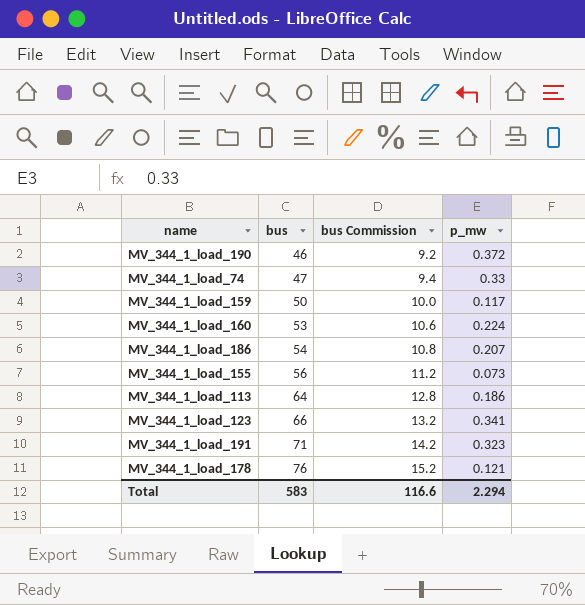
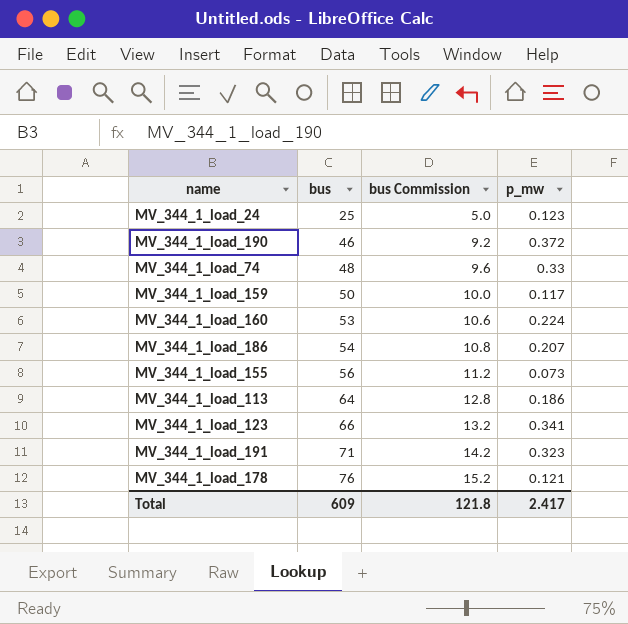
row MV_344_1_load_24: none -> 25 | 5.0 | 0.123
MV_344_1_load_74 | bus: 47 -> 48
MV_344_1_load_74 | bus Commission: 9.4 -> 9.6
Total | bus: 583 -> 609
Total | bus Commission: 116.6 -> 121.8
Total | p_mw: 2.294 -> 2.417

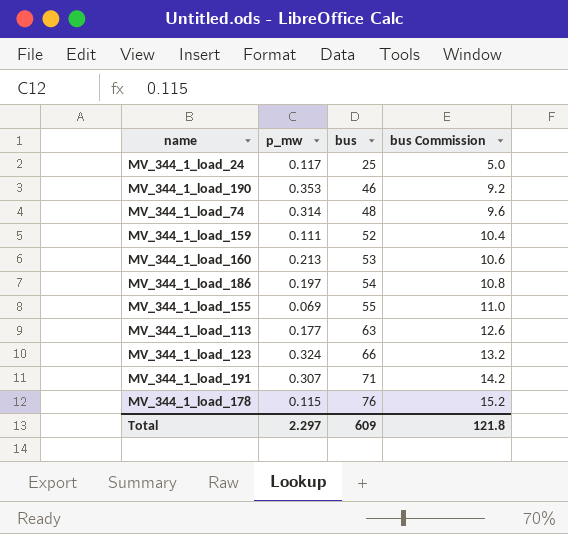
column p_mw | position: 4 -> 2
MV_344_1_load_24 | p_mw: 0.123 -> 0.117
MV_344_1_load_190 | p_mw: 0.372 -> 0.353
MV_344_1_load_74 | p_mw: 0.33 -> 0.314
MV_344_1_load_159 | p_mw: 0.117 -> 0.111
MV_344_1_load_159 | bus: 50 -> 52
MV_344_1_load_159 | bus Commission: 10.0 -> 10.4
MV_344_1_load_160 | p_mw: 0.224 -> 0.213
MV_344_1_load_186 | p_mw: 0.207 -> 0.197
MV_344_1_load_155 | p_mw: 0.073 -> 0.069
MV_344_1_load_155 | bus: 56 -> 55
MV_344_1_load_155 | bus Commission: 11.2 -> 11.0
MV_344_1_load_113 | p_mw: 0.186 -> 0.177
MV_344_1_load_113 | bus: 64 -> 63
MV_344_1_load_113 | bus Commission: 12.8 -> 12.6
MV_344_1_load_123 | p_mw: 0.341 -> 0.324
MV_344_1_load_191 | p_mw: 0.323 -> 0.307
MV_344_1_load_178 | p_mw: 0.121 -> 0.115
Total | p_mw: 2.417 -> 2.297

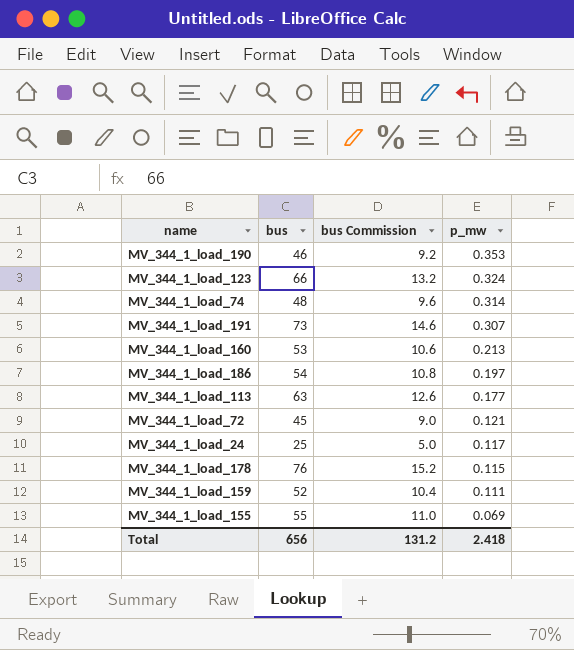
row order: bus ascending -> p_mw descending
column p_mw | position: 2 -> 4
MV_344_1_load_191 | bus: 71 -> 73
MV_344_1_load_191 | bus Commission: 14.2 -> 14.6
row MV_344_1_load_72: none -> 45 | 9.0 | 0.121
Total | bus: 609 -> 656
Total | bus Commission: 121.8 -> 131.2
Total | p_mw: 2.297 -> 2.418

